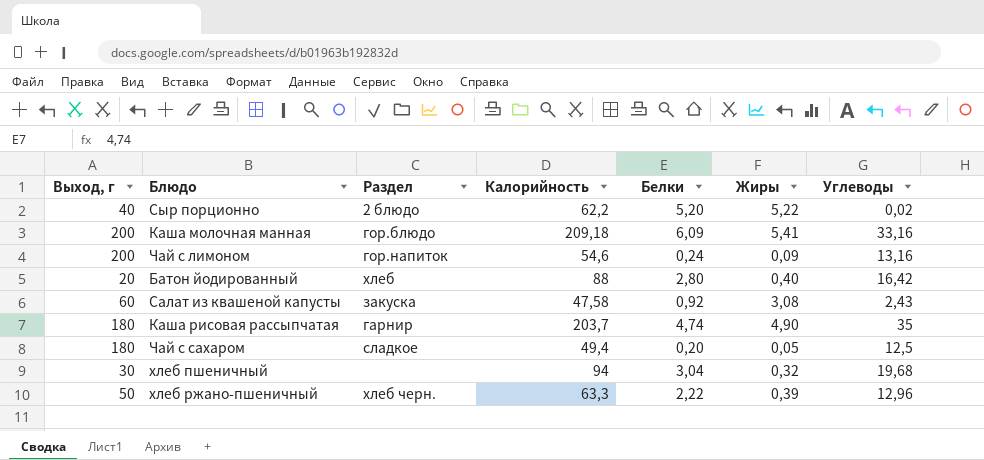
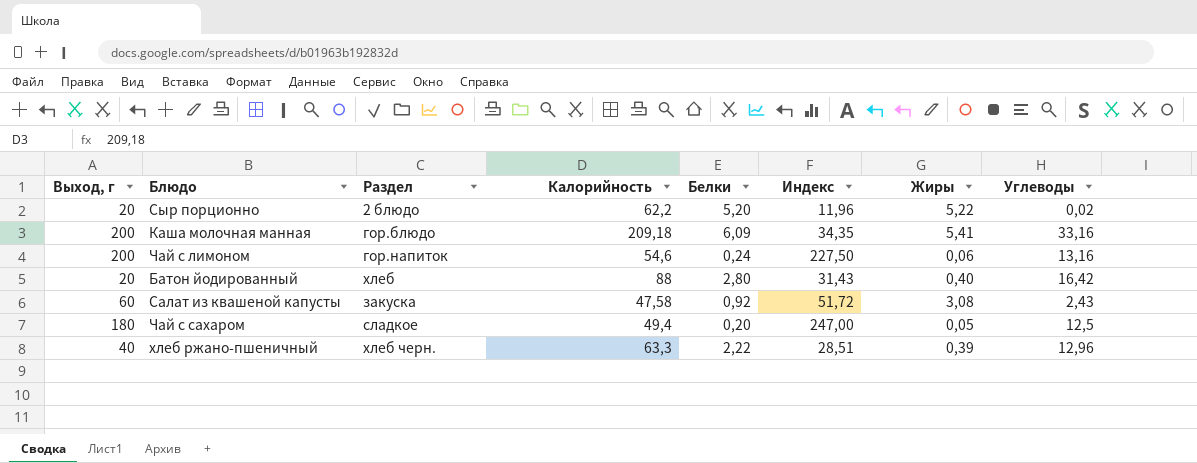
column Индекс | formula: none -> [Калорийность] / [Белки]
row Каша рисовая рассыпчатая: 180 | гарнир | 203,7 | 4,74 | 4,90 | 35 -> none
row хлеб пшеничный: 30 | none | 94 | 3,04 | 0,32 | 19,68 -> none
Сыр порционно | Выход, г: 40 -> 20
Чай с лимоном | Жиры: 0,09 -> 0,06
хлеб ржано-пшеничный | Выход, г: 50 -> 40

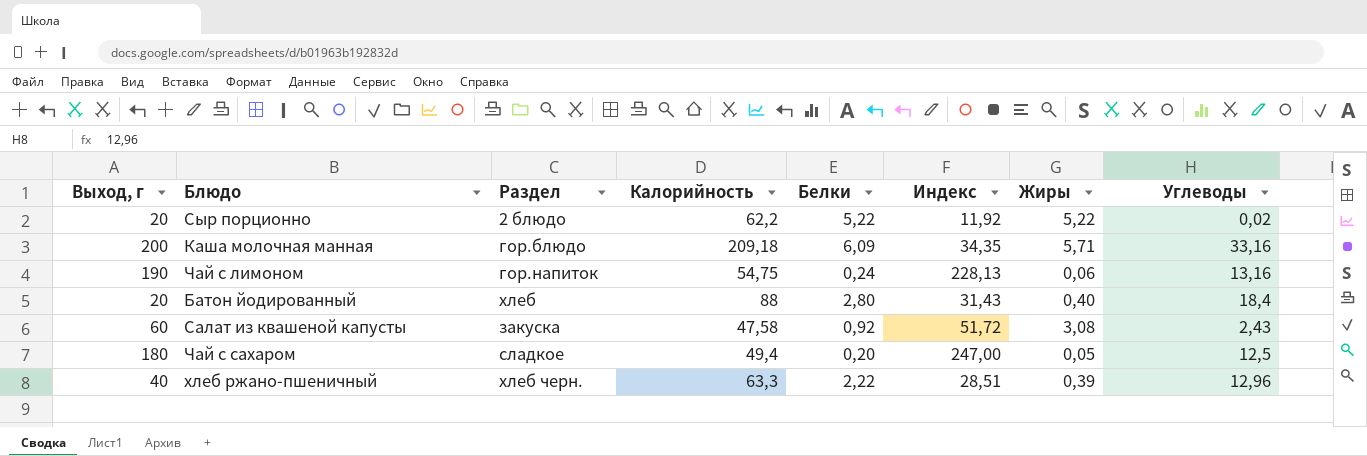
Сыр порционно | Белки: 5,20 -> 5,22
Сыр порционно | Индекс: 11,96 -> 11,92
Каша молочная манная | Жиры: 5,41 -> 5,71
Чай с лимоном | Выход, г: 200 -> 190
Чай с лимоном | Калорийность: 54,6 -> 54,75
Чай с лимоном | Индекс: 227,50 -> 228,13
Батон йодированный | Углеводы: 16,42 -> 18,4

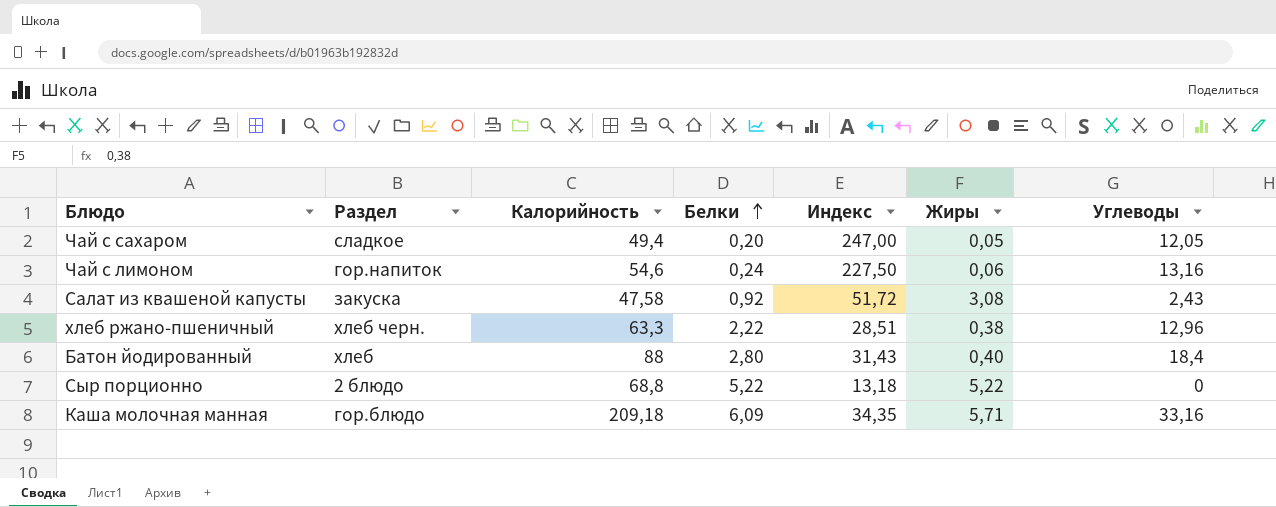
row order: none -> Белки ascending
column Выход, г | position: 1 -> none
Чай с сахаром | Углеводы: 12,5 -> 12,05
Чай с лимоном | Калорийность: 54,75 -> 54,6
Чай с лимоном | Индекс: 228,13 -> 227,50
хлеб ржано-пшеничный | Жиры: 0,39 -> 0,38
Сыр порционно | Калорийность: 62,2 -> 68,8
Сыр порционно | Индекс: 11,92 -> 13,18
Сыр порционно | Углеводы: 0,02 -> 0

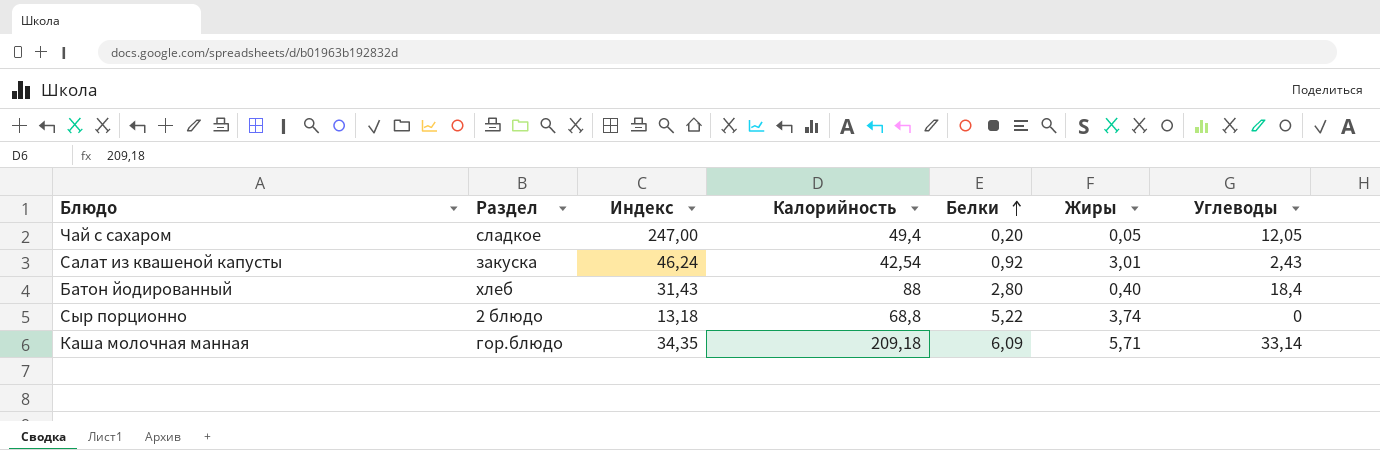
column Индекс | position: 5 -> 3
row Чай с лимоном: гор.напиток | 54,6 | 0,24 | 227,50 | 0,06 | 13,16 -> none
row хлеб ржано-пшеничный: хлеб черн. | 63,3 | 2,22 | 28,51 | 0,38 | 12,96 -> none
Салат из квашеной капусты | Индекс: 51,72 -> 46,24
Салат из квашеной капусты | Калорийность: 47,58 -> 42,54
Салат из квашеной капусты | Жиры: 3,08 -> 3,01
Сыр порционно | Жиры: 5,22 -> 3,74
Каша молочная манная | Углеводы: 33,16 -> 33,14

